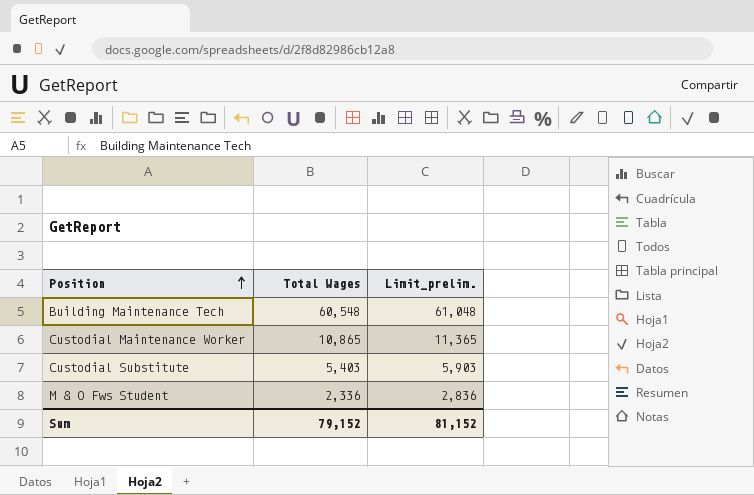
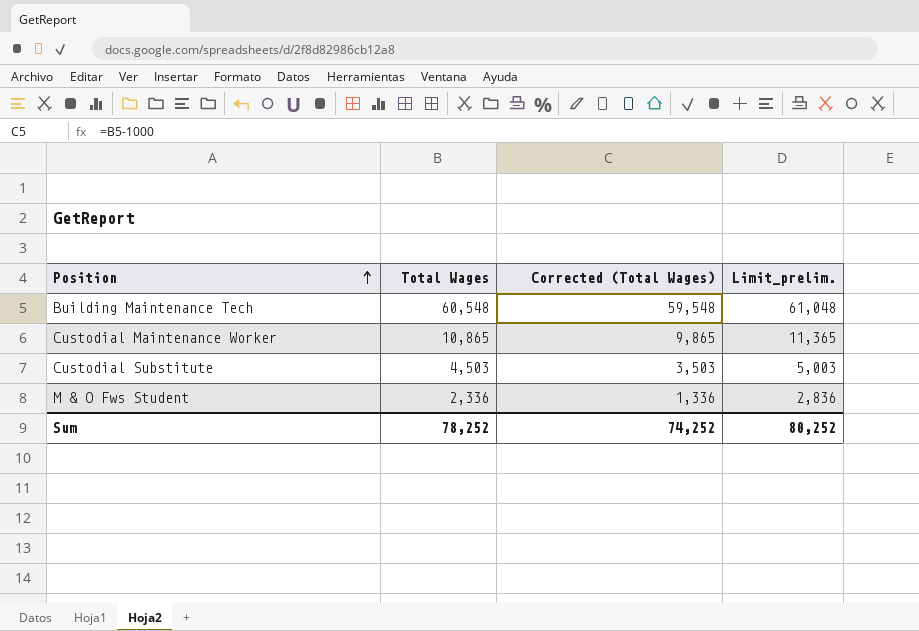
column Corrected (Total Wages) | formula: none -> [Total Wages] - 1000
Custodial Substitute | Total Wages: 5,403 -> 4,503
Custodial Substitute | Limit_prelim.: 5,903 -> 5,003
Sum | Total Wages: 79,152 -> 78,252
Sum | Limit_prelim.: 81,152 -> 80,252

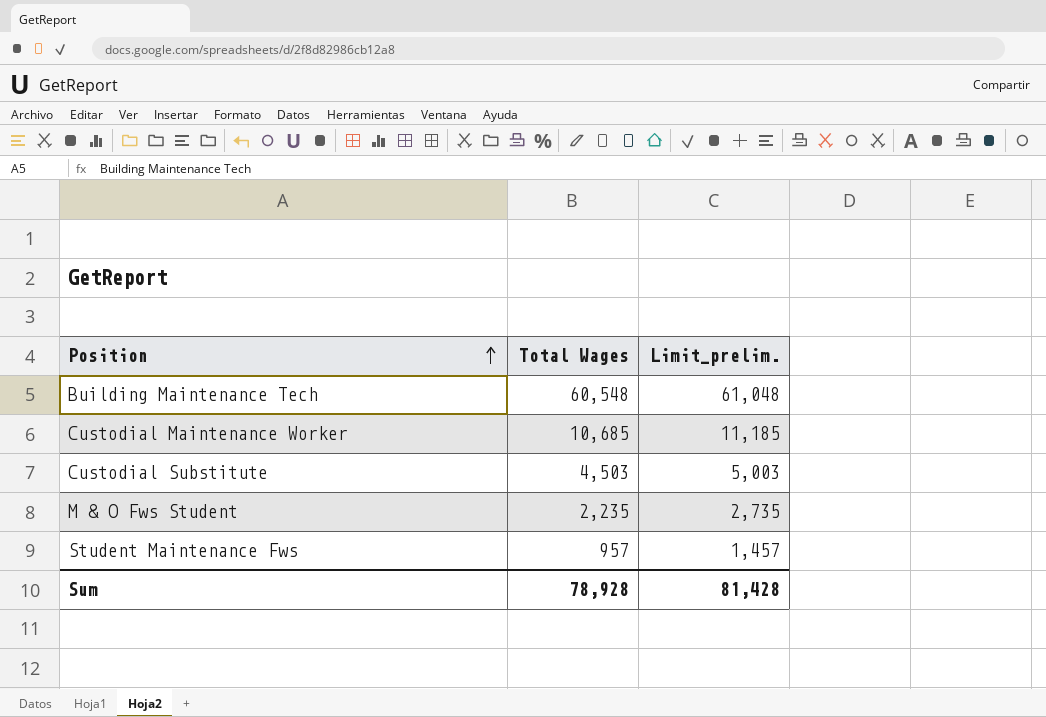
column Corrected (Total Wages) | formula: [Total Wages] - 1000 -> none
Custodial Maintenance Worker | Total Wages: 10,865 -> 10,685
Custodial Maintenance Worker | Limit_prelim.: 11,365 -> 11,185
M & O Fws Student | Total Wages: 2,336 -> 2,235
M & O Fws Student | Limit_prelim.: 2,836 -> 2,735
row Student Maintenance Fws: none -> 957 | 1,457
Sum | Total Wages: 78,252 -> 78,928
Sum | Limit_prelim.: 80,252 -> 81,428

